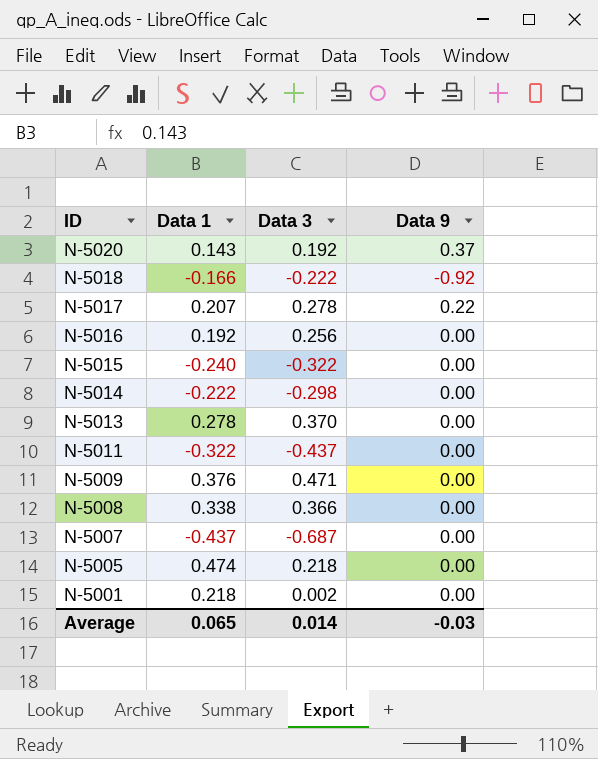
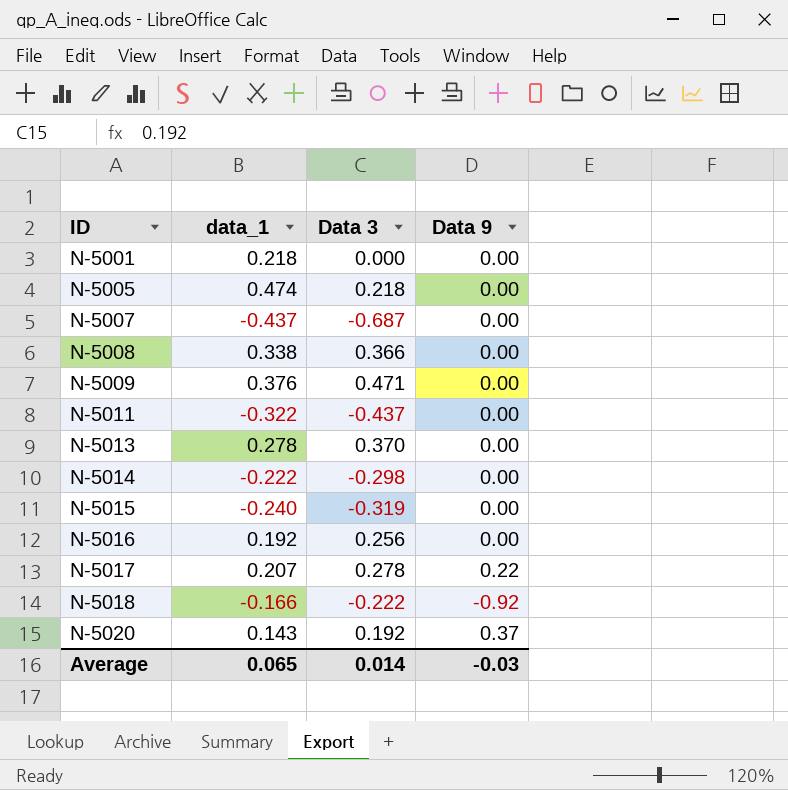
row order: ID descending -> ID ascending
column name: Data 1 -> data_1
N-5001 | Data 3: 0.002 -> 0.000
N-5015 | Data 3: -0.322 -> -0.319

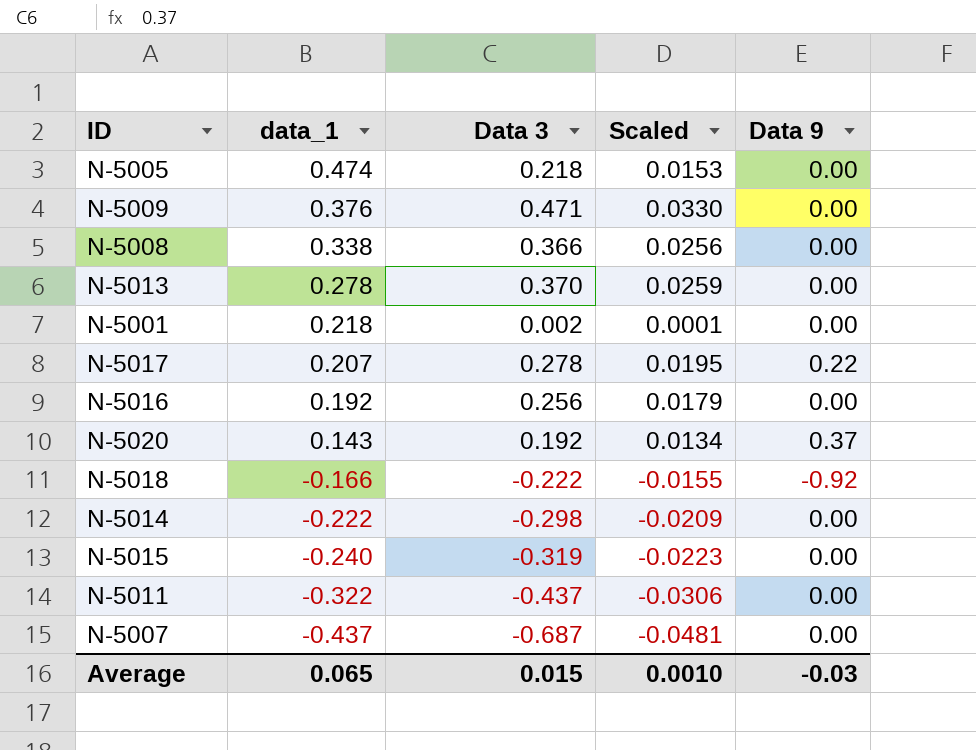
row order: ID ascending -> data_1 descending
column Scaled | formula: none -> [Data 3] * 0.07
N-5001 | Data 3: 0.000 -> 0.002
Average | Data 3: 0.014 -> 0.015

